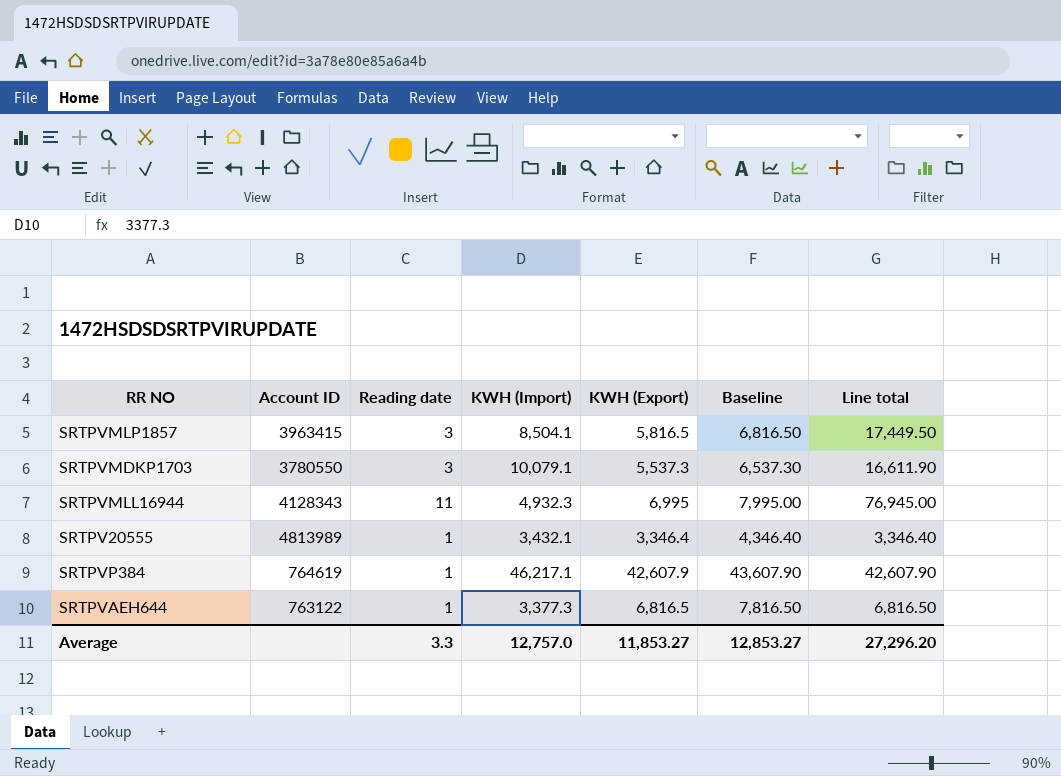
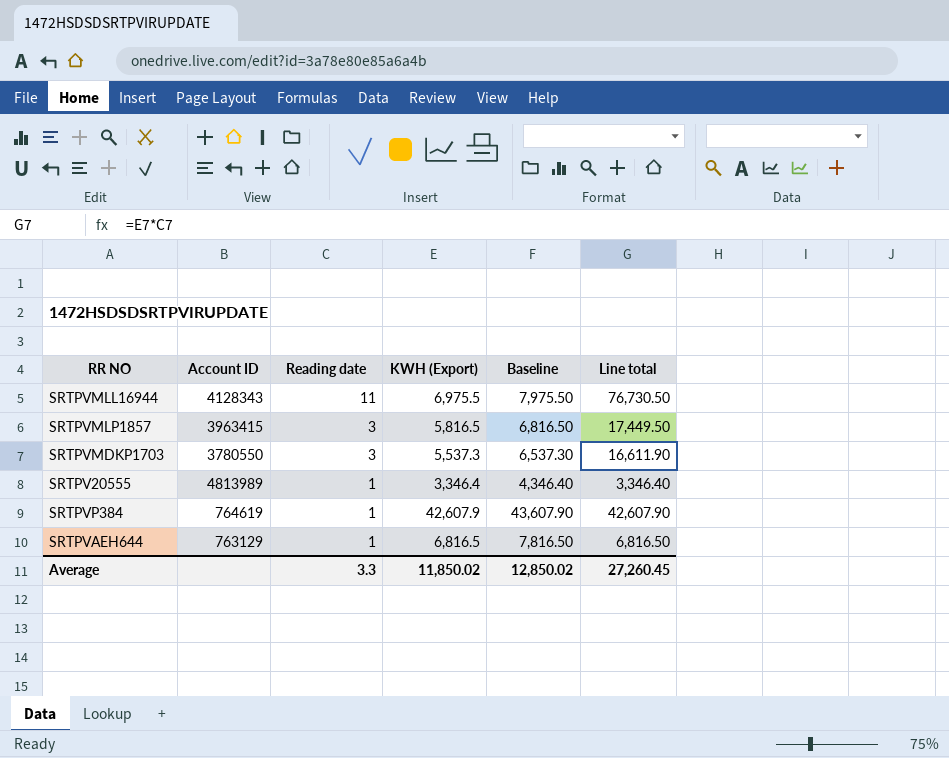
row order: none -> Reading date descending
column KWH (Import) | position: 4 -> none
SRTPVMLL16944 | KWH (Export): 6,995 -> 6,975.5
SRTPVMLL16944 | Baseline: 7,995.00 -> 7,975.50
SRTPVMLL16944 | Line total: 76,945.00 -> 76,730.50
SRTPVAEH644 | Account ID: 763122 -> 763129
Average | KWH (Export): 11,853.27 -> 11,850.02
Average | Baseline: 12,853.27 -> 12,850.02
Average | Line total: 27,296.20 -> 27,260.45

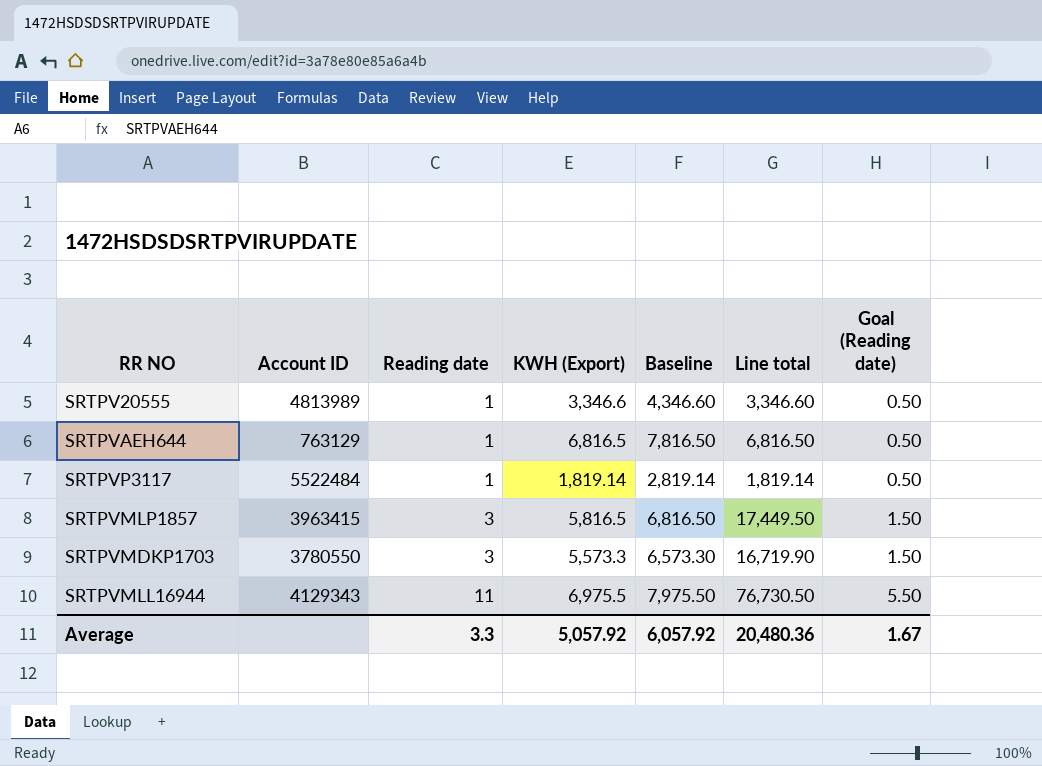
row order: Reading date descending -> Reading date ascending
column Goal (Reading date) | formula: none -> [Reading date] * 0.5
row SRTPVP384: 764619 | 1 | 42,607.9 | 43,607.90 | 42,607.90 -> none
SRTPV20555 | KWH (Export): 3,346.4 -> 3,346.6
SRTPV20555 | Baseline: 4,346.40 -> 4,346.60
SRTPV20555 | Line total: 3,346.40 -> 3,346.60
row SRTPVP3117: none -> 5522484 | 1 | 1,819.14 | 2,819.14 | 1,819.14 | 0.50
SRTPVMDKP1703 | KWH (Export): 5,537.3 -> 5,573.3
SRTPVMDKP1703 | Baseline: 6,537.30 -> 6,573.30
SRTPVMDKP1703 | Line total: 16,611.90 -> 16,719.90
SRTPVMLL16944 | Account ID: 4128343 -> 4129343
Average | KWH (Export): 11,850.02 -> 5,057.92
Average | Baseline: 12,850.02 -> 6,057.92
Average | Line total: 27,260.45 -> 20,480.36

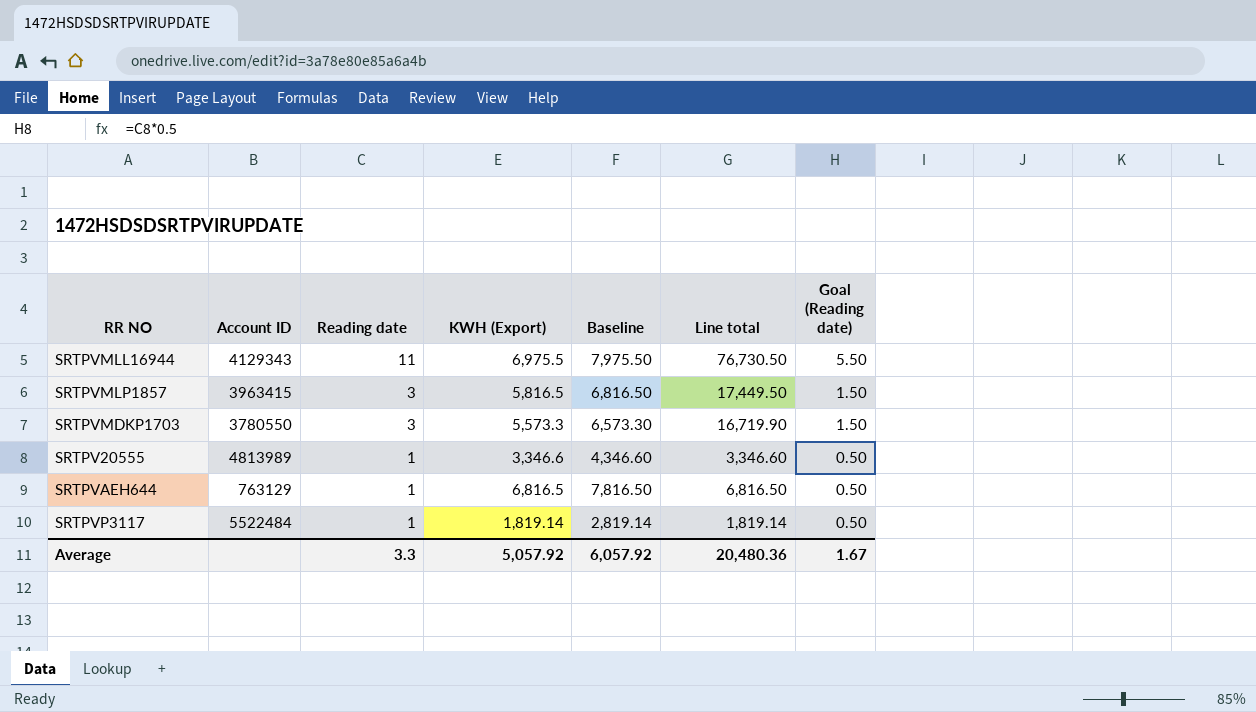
row order: Reading date ascending -> Reading date descending

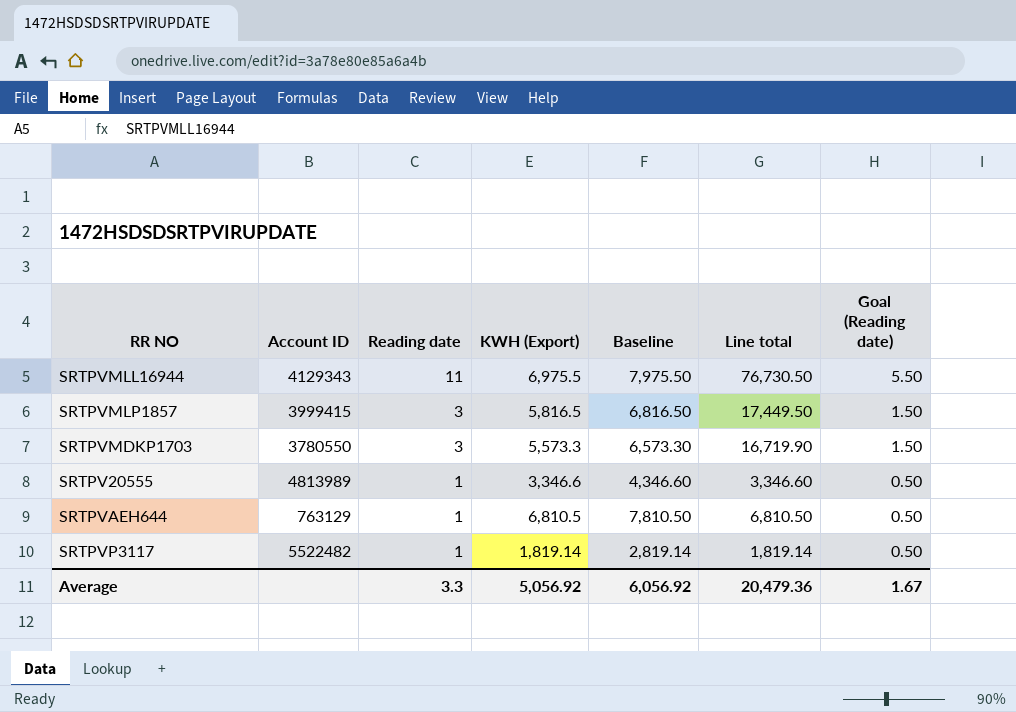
SRTPVMLP1857 | Account ID: 3963415 -> 3999415
SRTPVAEH644 | KWH (Export): 6,816.5 -> 6,810.5
SRTPVAEH644 | Baseline: 7,816.50 -> 7,810.50
SRTPVAEH644 | Line total: 6,816.50 -> 6,810.50
SRTPVP3117 | Account ID: 5522484 -> 5522482
Average | KWH (Export): 5,057.92 -> 5,056.92
Average | Baseline: 6,057.92 -> 6,056.92
Average | Line total: 20,480.36 -> 20,479.36

